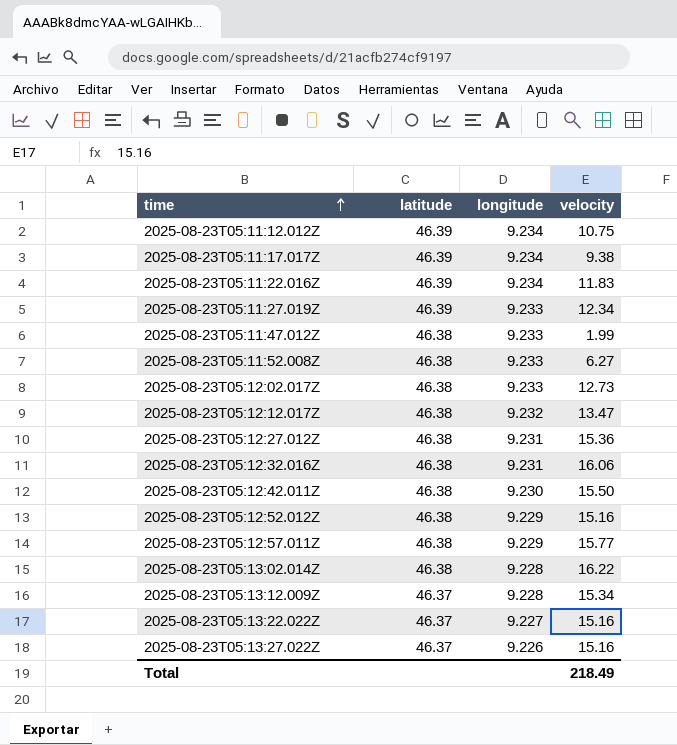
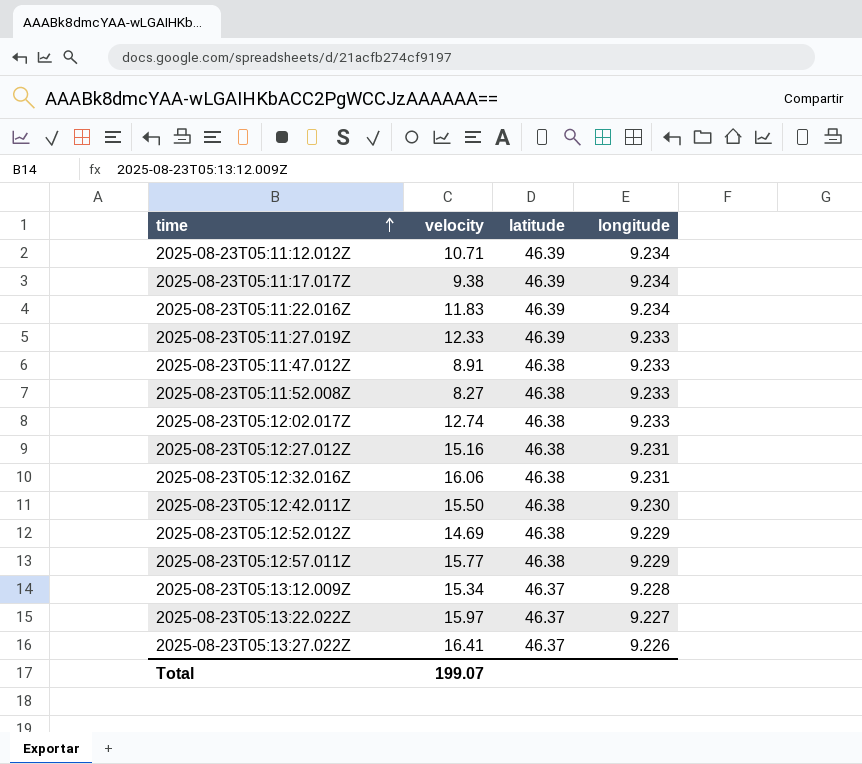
column velocity | position: 4 -> 2
row 2025-08-23T05:12:12.017Z: 46.38 | 9.232 | 13.47 -> none
row 2025-08-23T05:13:02.014Z: 46.38 | 9.228 | 16.22 -> none
2025-08-23T05:11:12.012Z | velocity: 10.75 -> 10.71
2025-08-23T05:11:27.019Z | velocity: 12.34 -> 12.33
2025-08-23T05:11:47.012Z | velocity: 1.99 -> 8.91
2025-08-23T05:11:52.008Z | velocity: 6.27 -> 8.27
2025-08-23T05:12:02.017Z | velocity: 12.73 -> 12.74
2025-08-23T05:12:27.012Z | velocity: 15.36 -> 15.16
2025-08-23T05:12:52.012Z | velocity: 15.16 -> 14.69
2025-08-23T05:13:22.022Z | velocity: 15.16 -> 15.97
2025-08-23T05:13:27.022Z | velocity: 15.16 -> 16.41
Total | velocity: 218.49 -> 199.07

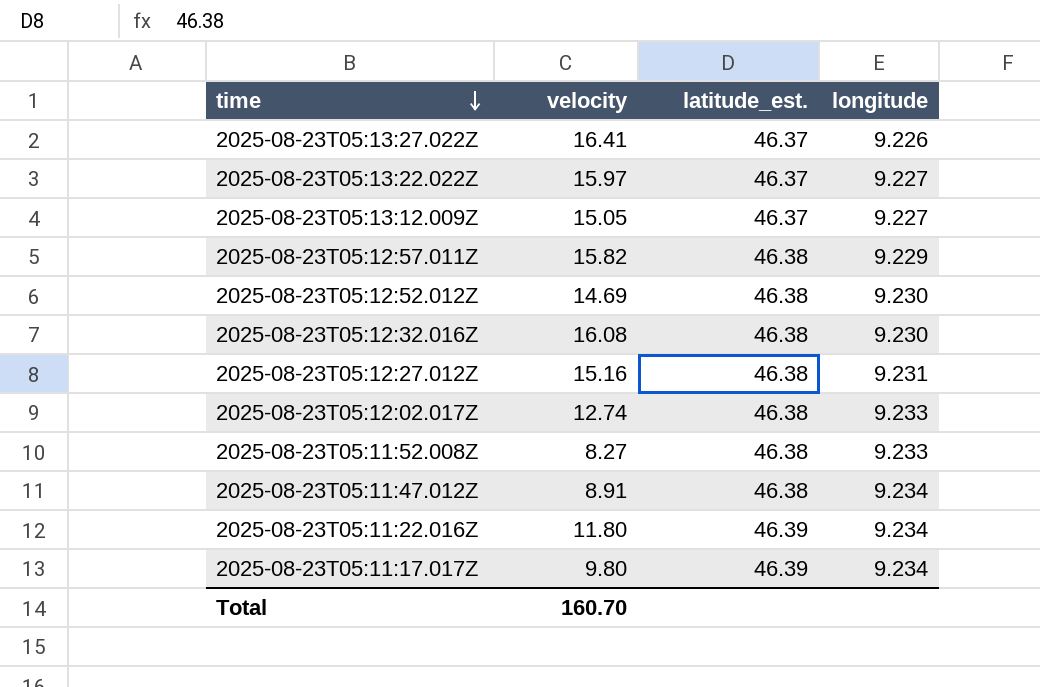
row order: time ascending -> time descending
column name: latitude -> latitude_est.
row 2025-08-23T05:11:12.012Z: 10.71 | 46.39 | 9.234 -> none
row 2025-08-23T05:11:27.019Z: 12.33 | 46.39 | 9.233 -> none
row 2025-08-23T05:12:42.011Z: 15.50 | 46.38 | 9.230 -> none
2025-08-23T05:13:12.009Z | velocity: 15.34 -> 15.05
2025-08-23T05:13:12.009Z | longitude: 9.228 -> 9.227
2025-08-23T05:12:57.011Z | velocity: 15.77 -> 15.82
2025-08-23T05:12:52.012Z | longitude: 9.229 -> 9.230
2025-08-23T05:12:32.016Z | velocity: 16.06 -> 16.08
2025-08-23T05:12:32.016Z | longitude: 9.231 -> 9.230
2025-08-23T05:11:47.012Z | longitude: 9.233 -> 9.234
2025-08-23T05:11:22.016Z | velocity: 11.83 -> 11.80
2025-08-23T05:11:17.017Z | velocity: 9.38 -> 9.80
Total | velocity: 199.07 -> 160.70

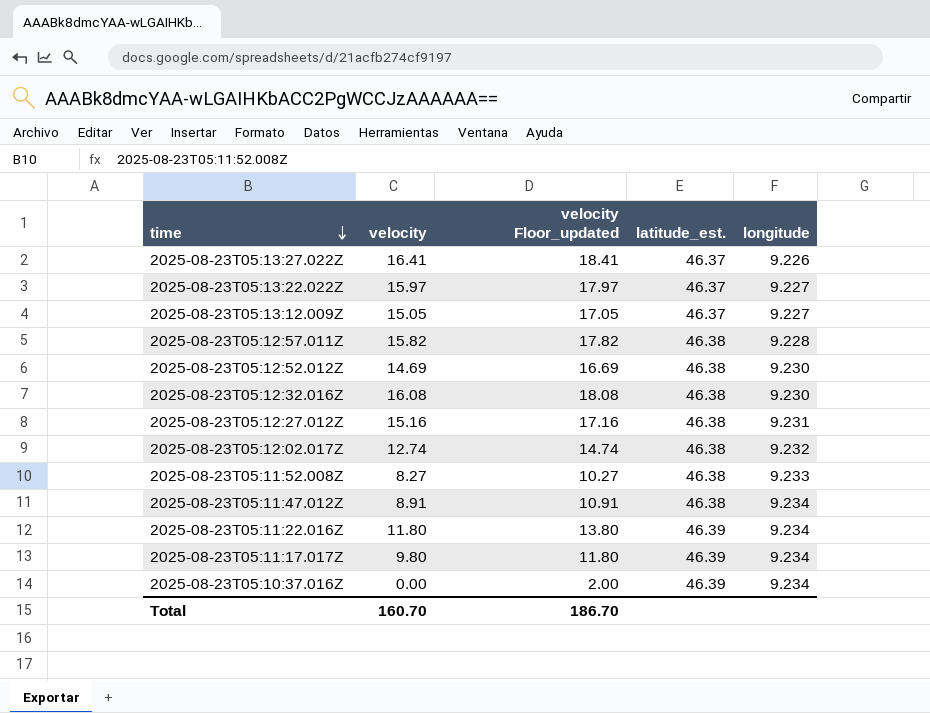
column velocity Floor_updated | formula: none -> [velocity] + 2
2025-08-23T05:12:57.011Z | longitude: 9.229 -> 9.228
2025-08-23T05:12:02.017Z | longitude: 9.233 -> 9.232
row 2025-08-23T05:10:37.016Z: none -> 0.00 | 2.00 | 46.39 | 9.234

